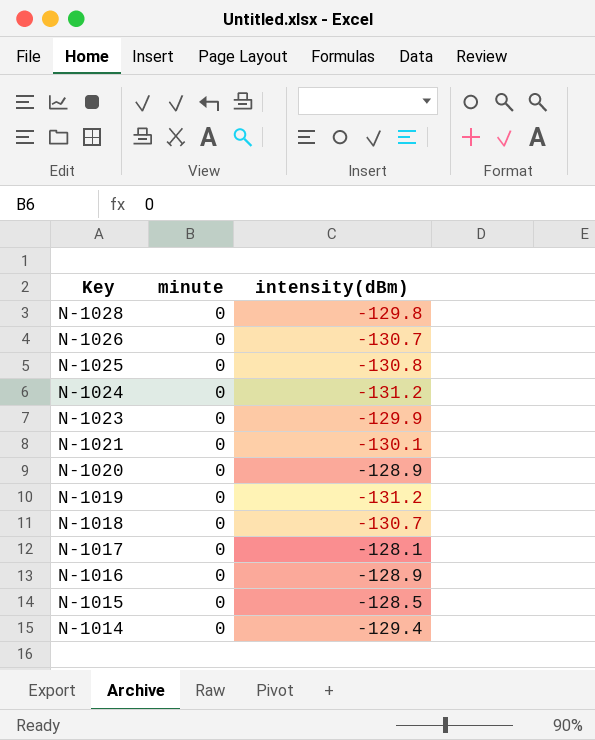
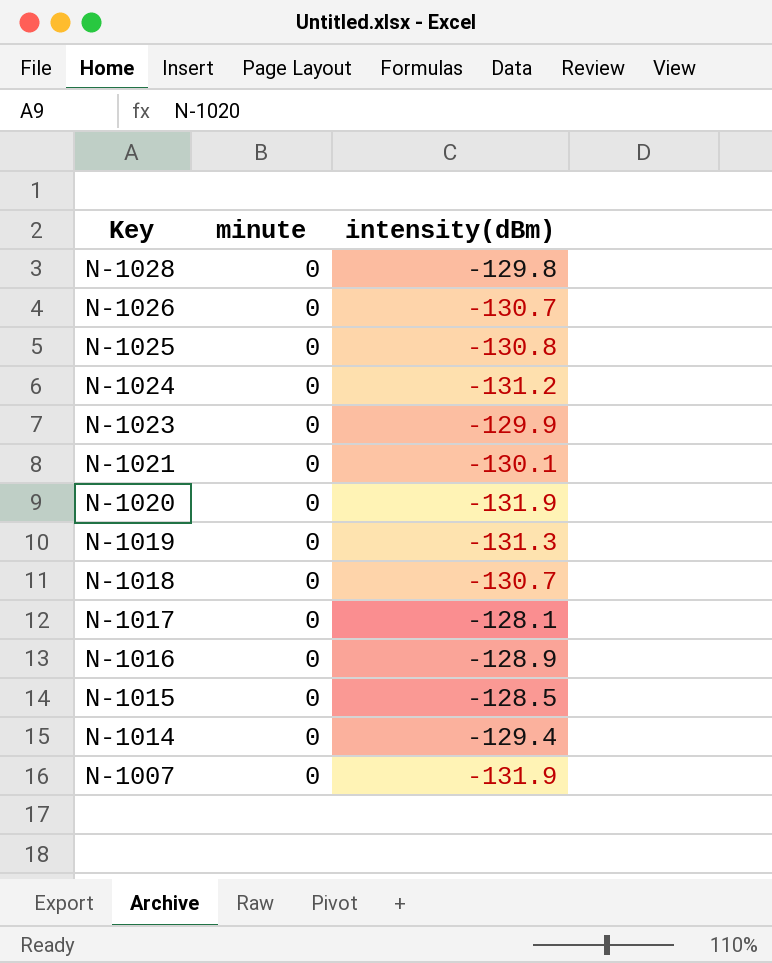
N-1020 | intensity(dBm): -128.9 -> -131.9
N-1019 | intensity(dBm): -131.2 -> -131.3
row N-1007: none -> 0 | -131.9

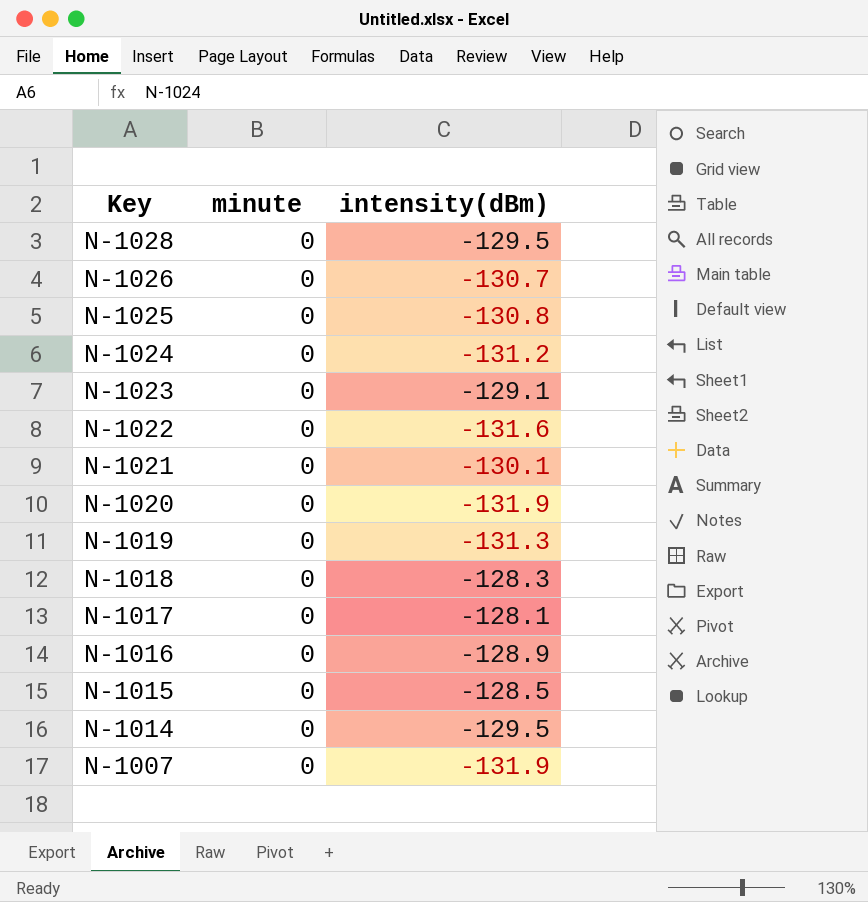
N-1028 | intensity(dBm): -129.8 -> -129.5
N-1023 | intensity(dBm): -129.9 -> -129.1
row N-1022: none -> 0 | -131.6
N-1018 | intensity(dBm): -130.7 -> -128.3
N-1014 | intensity(dBm): -129.4 -> -129.5

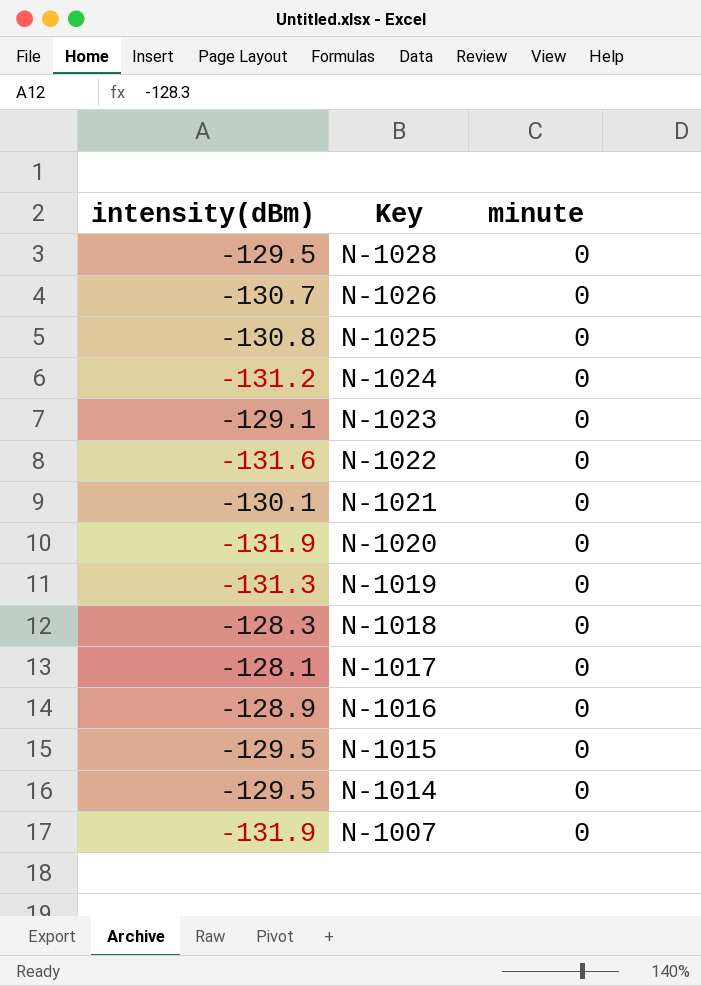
column intensity(dBm) | position: 3 -> 1
N-1015 | intensity(dBm): -128.5 -> -129.5

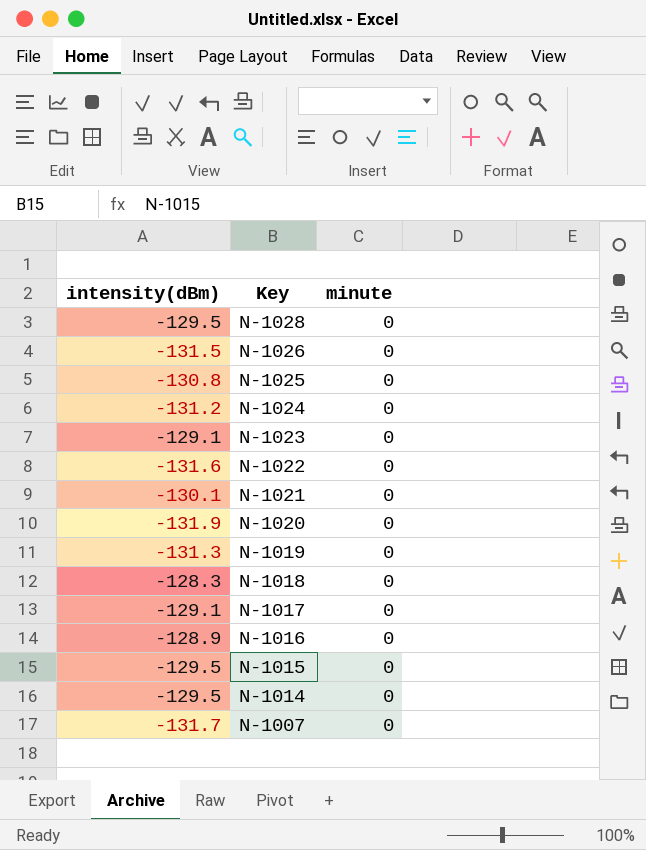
N-1026 | intensity(dBm): -130.7 -> -131.5
N-1017 | intensity(dBm): -128.1 -> -129.1
N-1007 | intensity(dBm): -131.9 -> -131.7

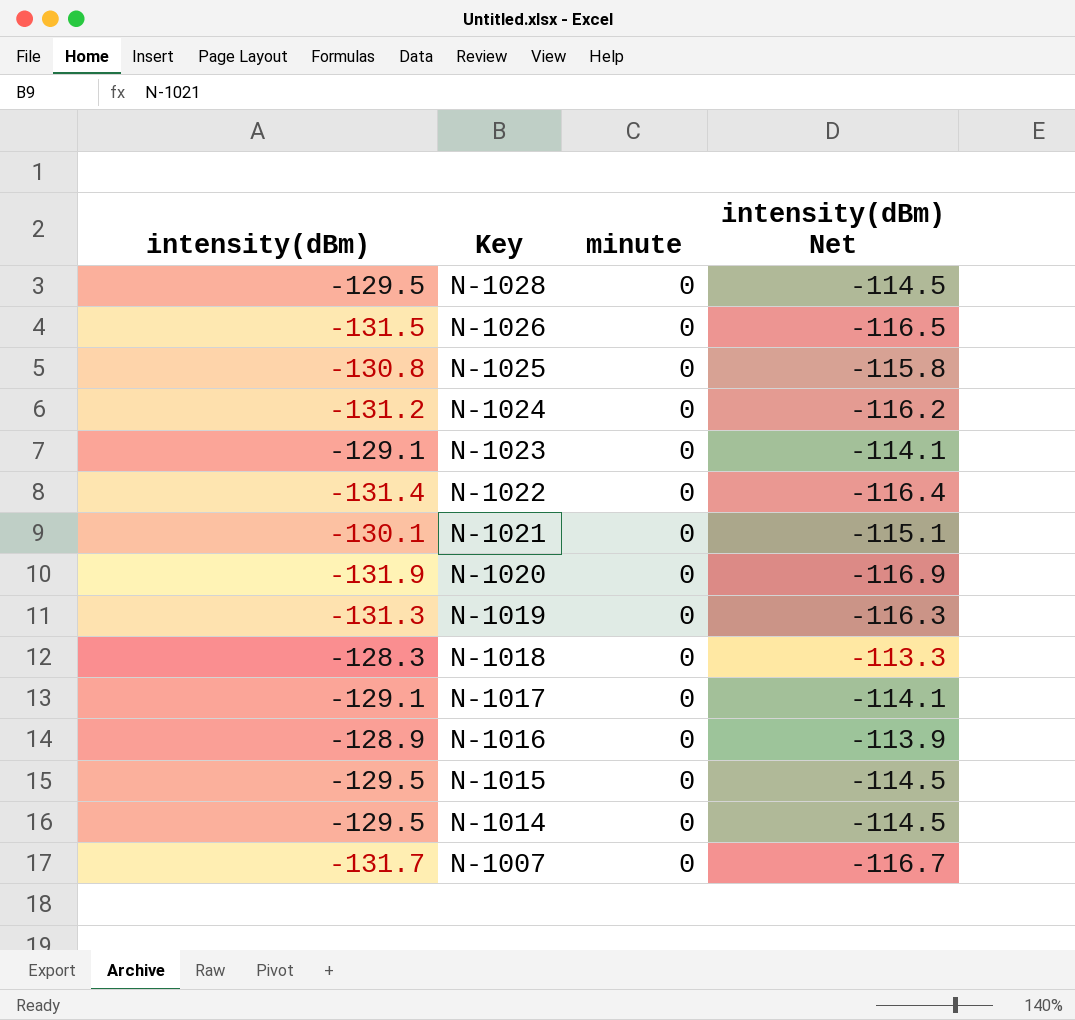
column intensity(dBm) Net | formula: none -> [intensity(dBm)] + 15
N-1022 | intensity(dBm): -131.6 -> -131.4

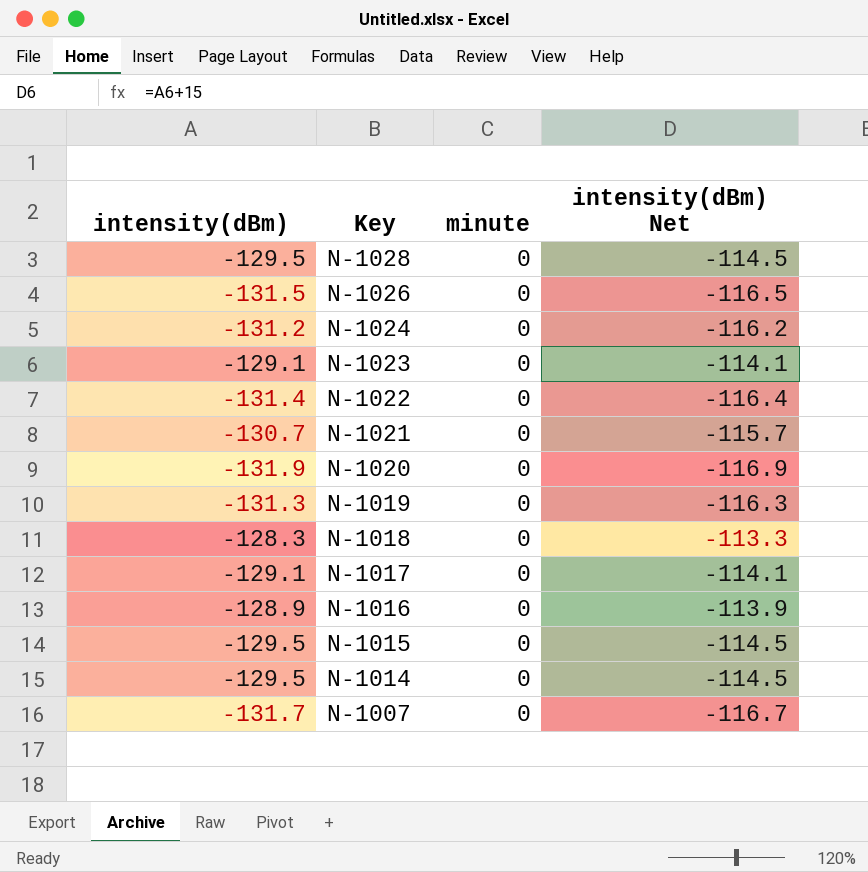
row N-1025: -130.8 | 0 | -115.8 -> none
N-1021 | intensity(dBm): -130.1 -> -130.7
N-1021 | intensity(dBm) Net: -115.1 -> -115.7

